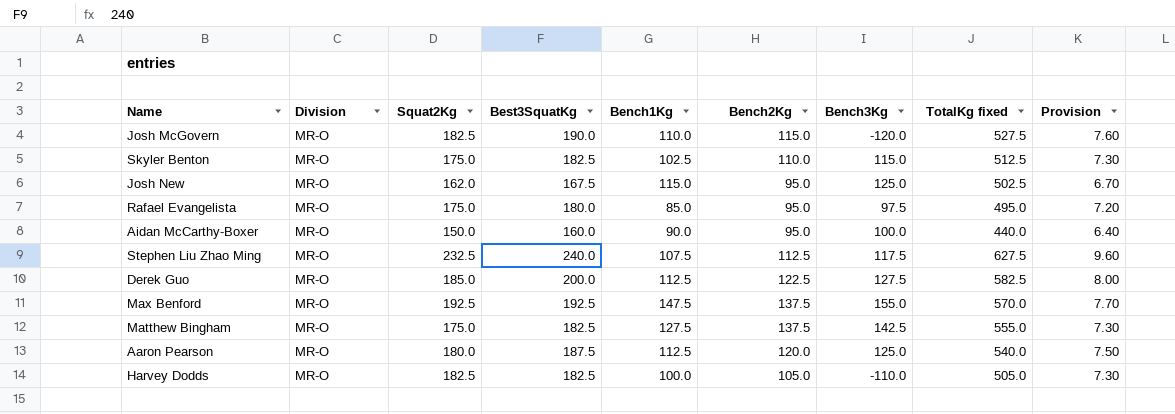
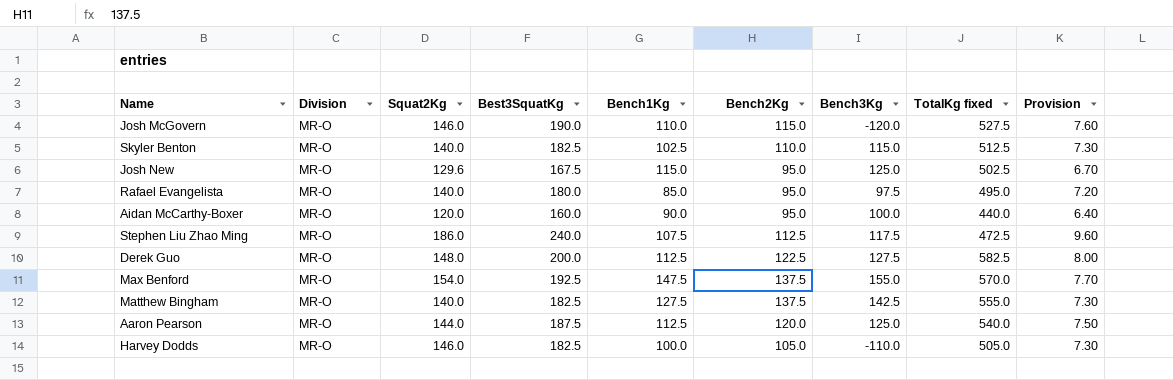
Josh McGovern | Squat2Kg: 182.5 -> 146.0
Skyler Benton | Squat2Kg: 175.0 -> 140.0
Josh New | Squat2Kg: 162.0 -> 129.6
Rafael Evangelista | Squat2Kg: 175.0 -> 140.0
Aidan McCarthy-Boxer | Squat2Kg: 150.0 -> 120.0
Stephen Liu Zhao Ming | Squat2Kg: 232.5 -> 186.0
Stephen Liu Zhao Ming | TotalKg fixed: 627.5 -> 472.5
Derek Guo | Squat2Kg: 185.0 -> 148.0
Max Benford | Squat2Kg: 192.5 -> 154.0
Matthew Bingham | Squat2Kg: 175.0 -> 140.0
Aaron Pearson | Squat2Kg: 180.0 -> 144.0
Harvey Dodds | Squat2Kg: 182.5 -> 146.0

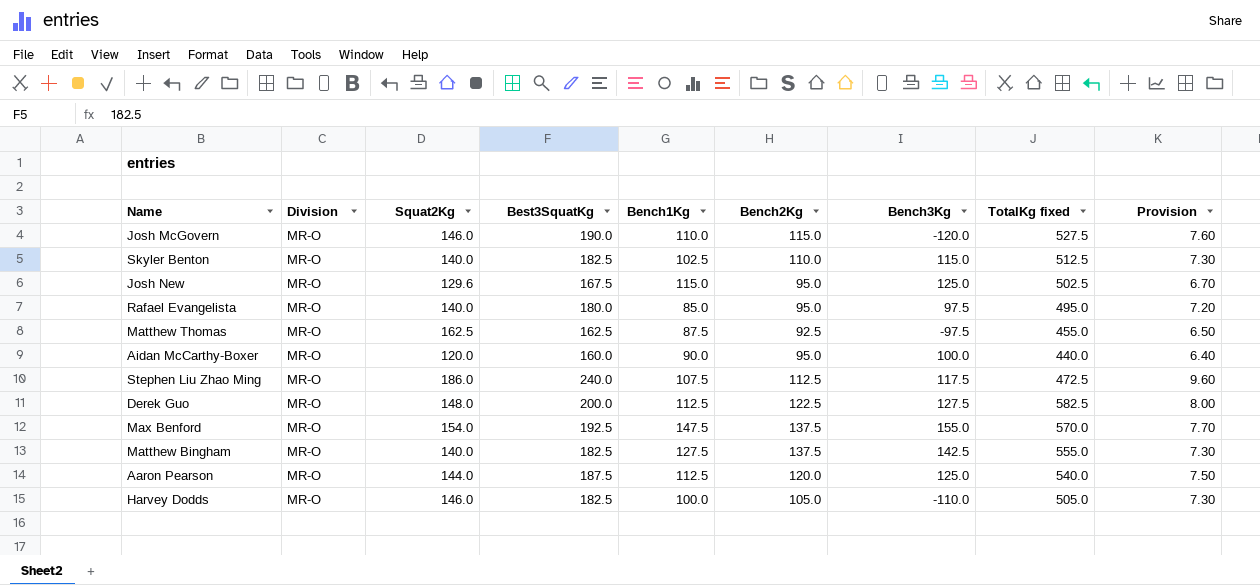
row Matthew Thomas: none -> MR-O | 162.5 | 162.5 | 87.5 | 92.5 | -97.5 | 455.0 | 6.50

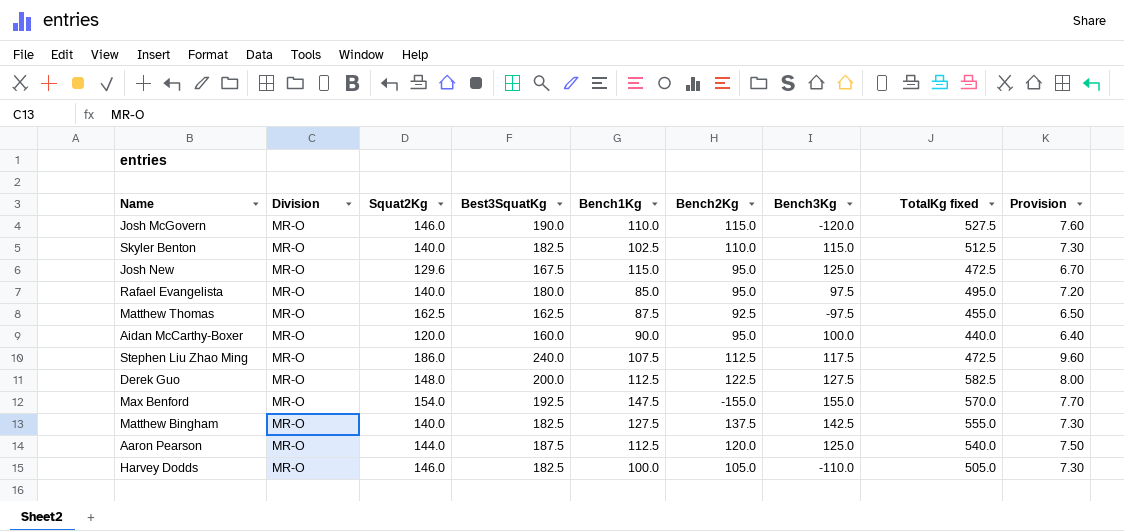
Josh New | TotalKg fixed: 502.5 -> 472.5
Max Benford | Bench2Kg: 137.5 -> -155.0

